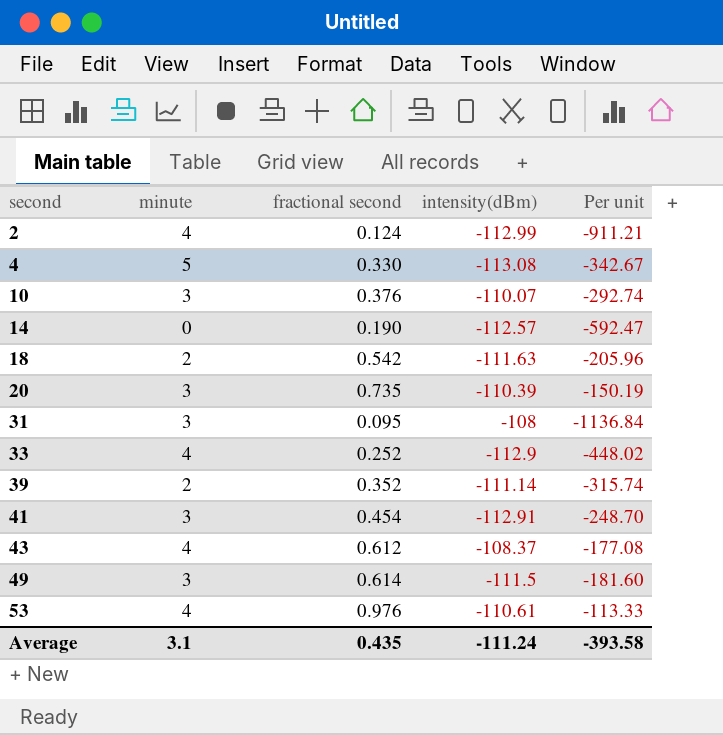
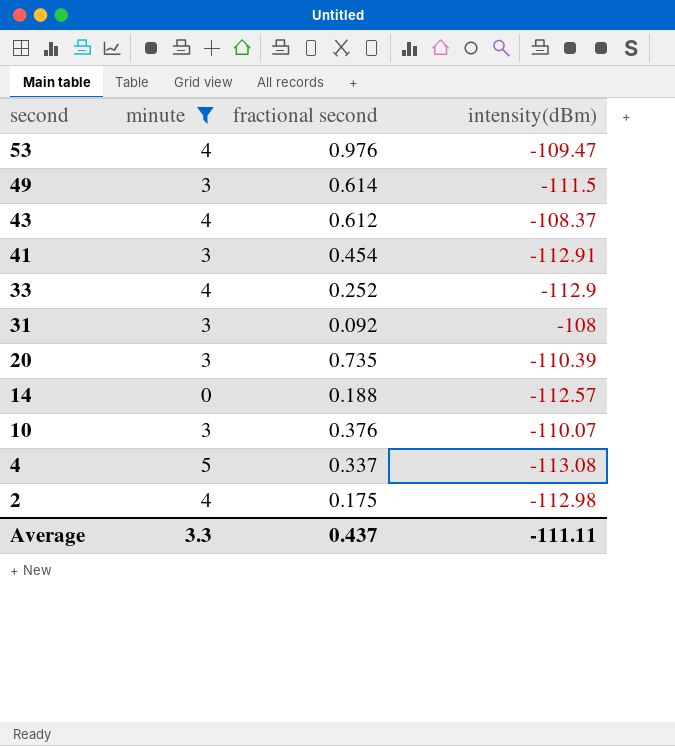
filter: none -> minute != 2
row order: second ascending -> second descending
column Per unit | formula: [intensity(dBm)] / [fractional second] -> none
53 | intensity(dBm): -110.61 -> -109.47
31 | fractional second: 0.095 -> 0.092
14 | fractional second: 0.190 -> 0.188
4 | fractional second: 0.330 -> 0.337
2 | fractional second: 0.124 -> 0.175
2 | intensity(dBm): -112.99 -> -112.98
Average | minute: 3.1 -> 3.3
Average | fractional second: 0.435 -> 0.437
Average | intensity(dBm): -111.24 -> -111.11

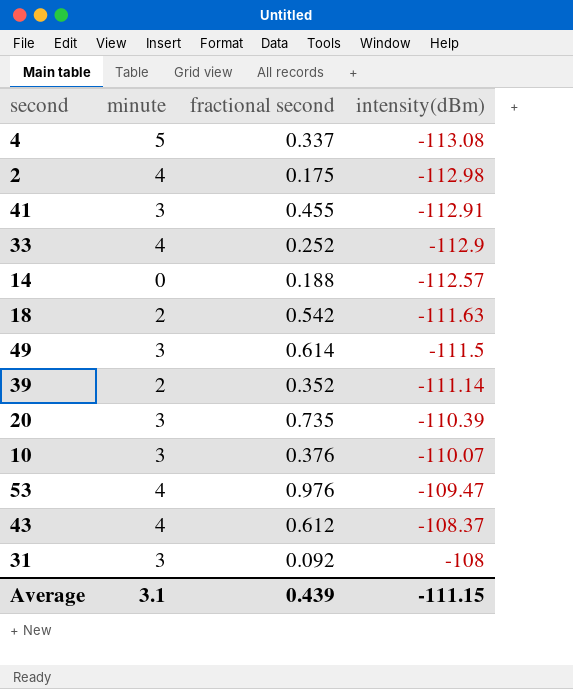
filter: minute != 2 -> none
row order: second descending -> intensity(dBm) ascending
41 | fractional second: 0.454 -> 0.455
Average | minute: 3.3 -> 3.1
Average | fractional second: 0.437 -> 0.439
Average | intensity(dBm): -111.11 -> -111.15

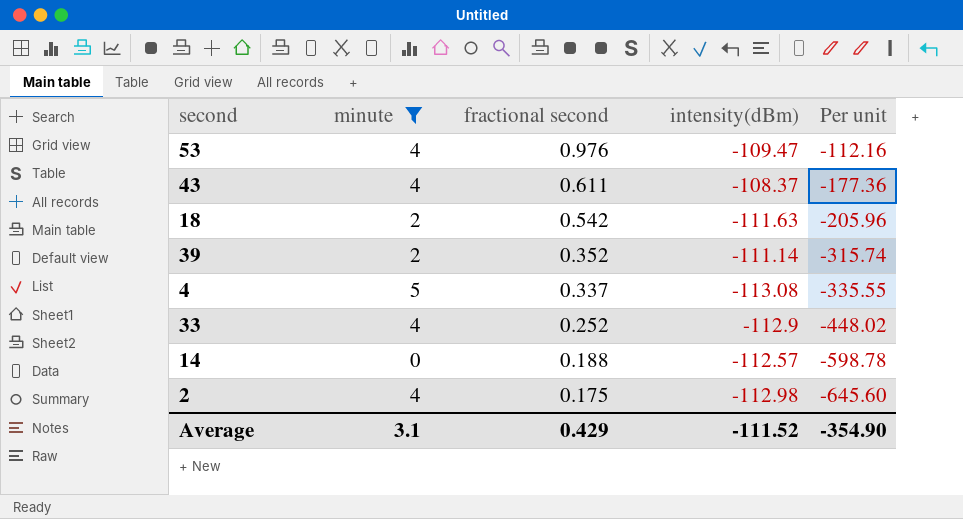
filter: none -> minute != 3
row order: intensity(dBm) ascending -> fractional second descending
column Per unit | formula: none -> [intensity(dBm)] / [fractional second]
43 | fractional second: 0.612 -> 0.611
Average | fractional second: 0.439 -> 0.429
Average | intensity(dBm): -111.15 -> -111.52

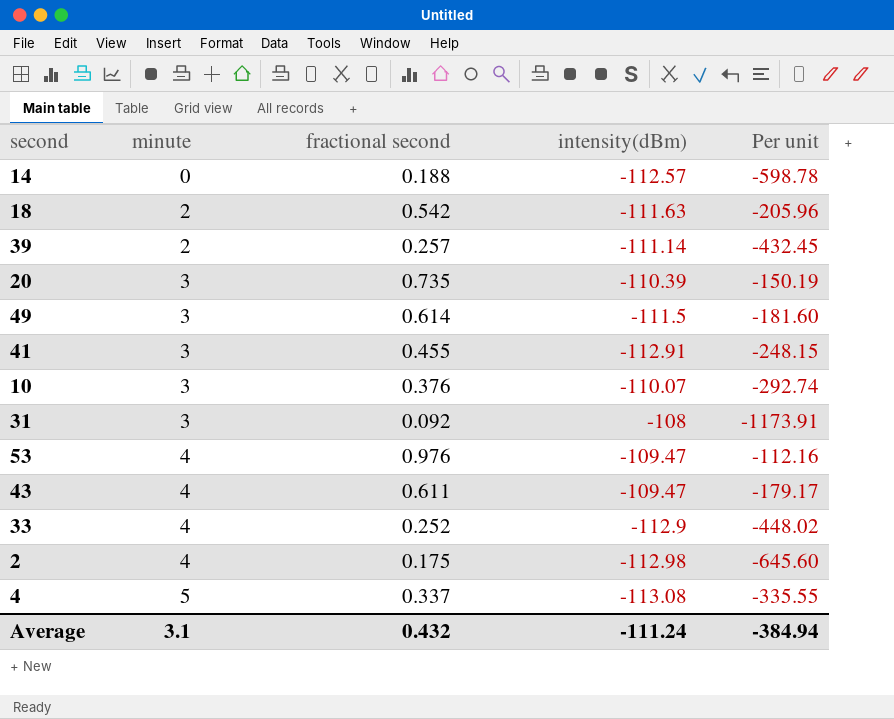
filter: minute != 3 -> none
row order: fractional second descending -> minute ascending
39 | fractional second: 0.352 -> 0.257
39 | Per unit: -315.74 -> -432.45
43 | intensity(dBm): -108.37 -> -109.47
43 | Per unit: -177.36 -> -179.17
Average | fractional second: 0.429 -> 0.432
Average | intensity(dBm): -111.52 -> -111.24
Average | Per unit: -354.90 -> -384.94

